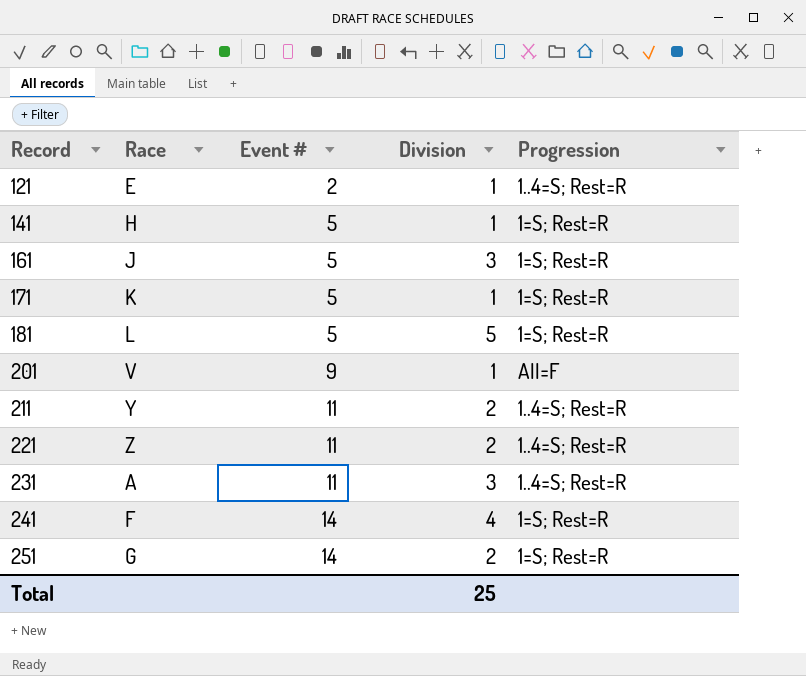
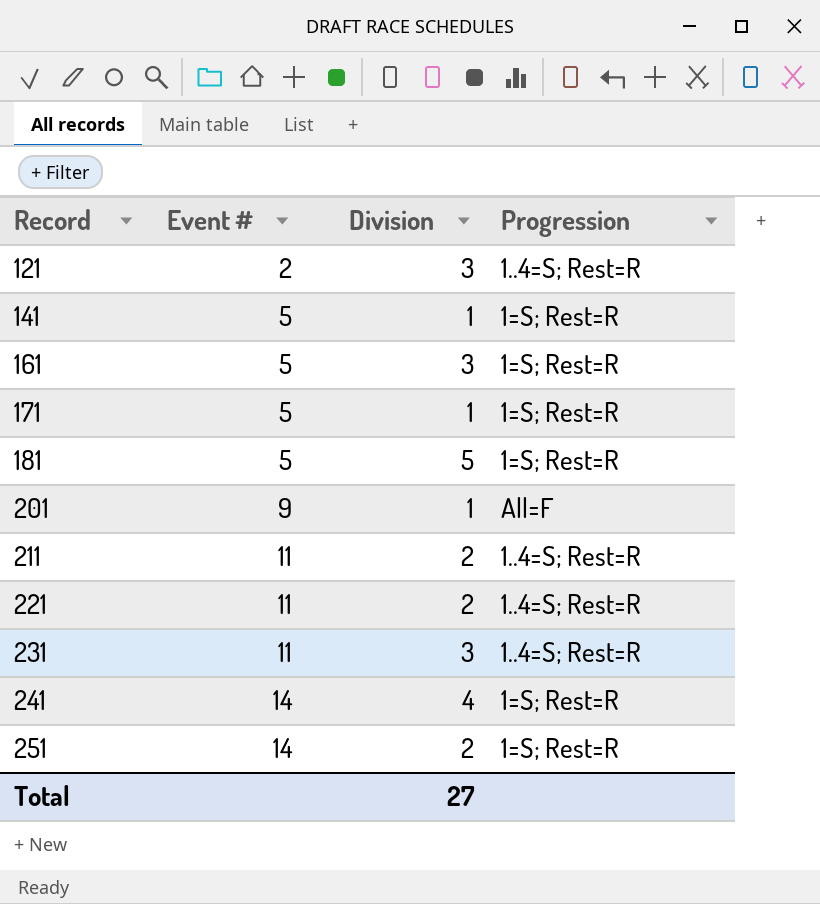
column Race | position: 2 -> none
121 | Division: 1 -> 3
Total | Division: 25 -> 27

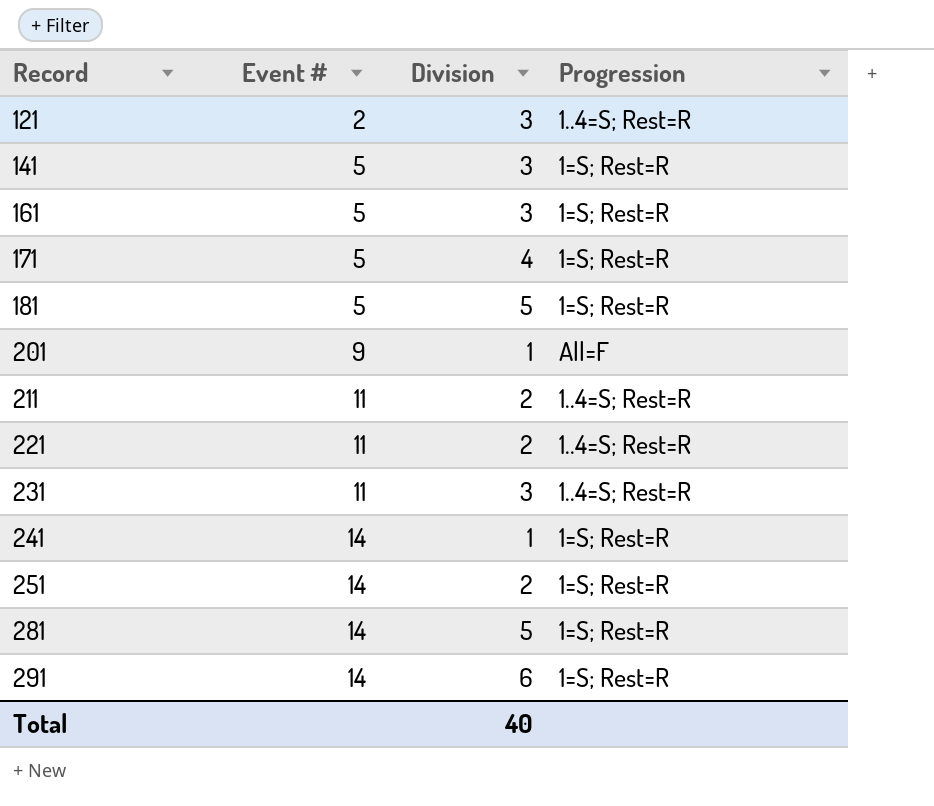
141 | Division: 1 -> 3
171 | Division: 1 -> 4
241 | Division: 4 -> 1
row 281: none -> 14 | 5 | 1=S; Rest=R
row 291: none -> 14 | 6 | 1=S; Rest=R
Total | Division: 27 -> 40

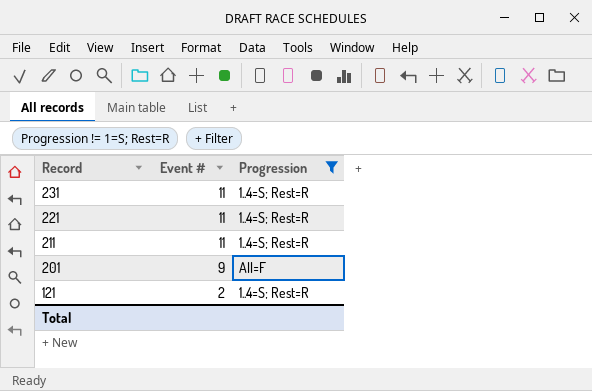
filter: none -> Progression != 1=S; Rest=R
row order: Record ascending -> Record descending
column Division | position: 3 -> none

